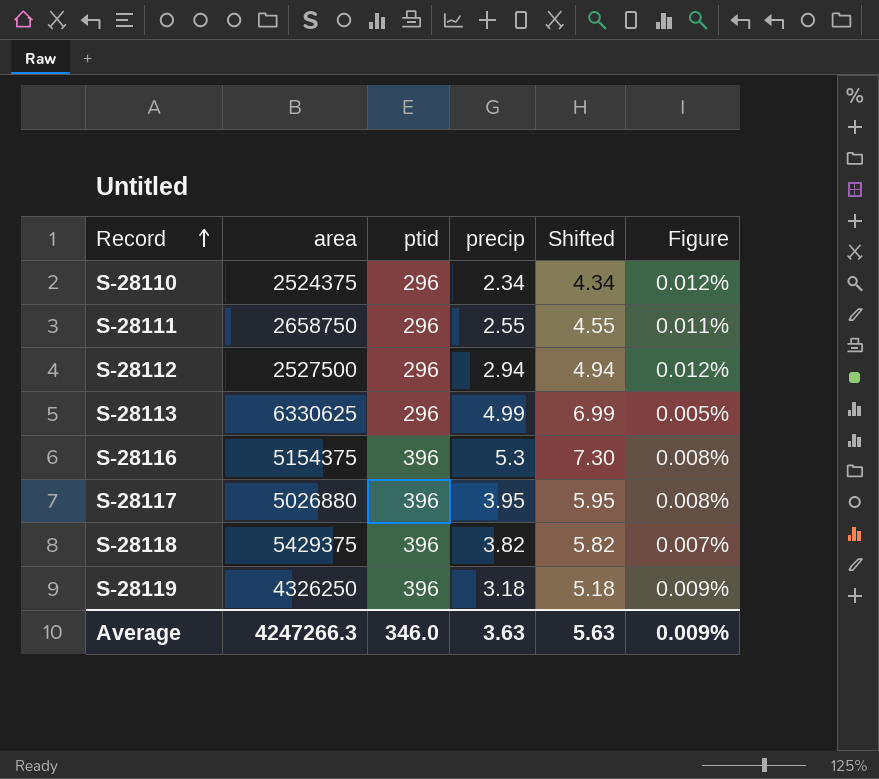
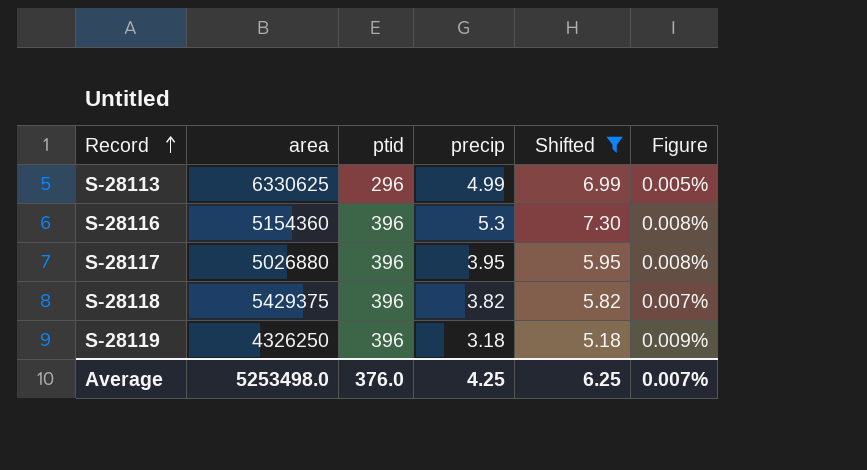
filter: none -> Shifted >= 5.18
S-28116 | area: 5154375 -> 5154360
Average | area: 4247266.3 -> 5253498.0
Average | ptid: 346.0 -> 376.0
Average | precip: 3.63 -> 4.25
Average | Shifted: 5.63 -> 6.25
Average | Figure: 0.009% -> 0.007%

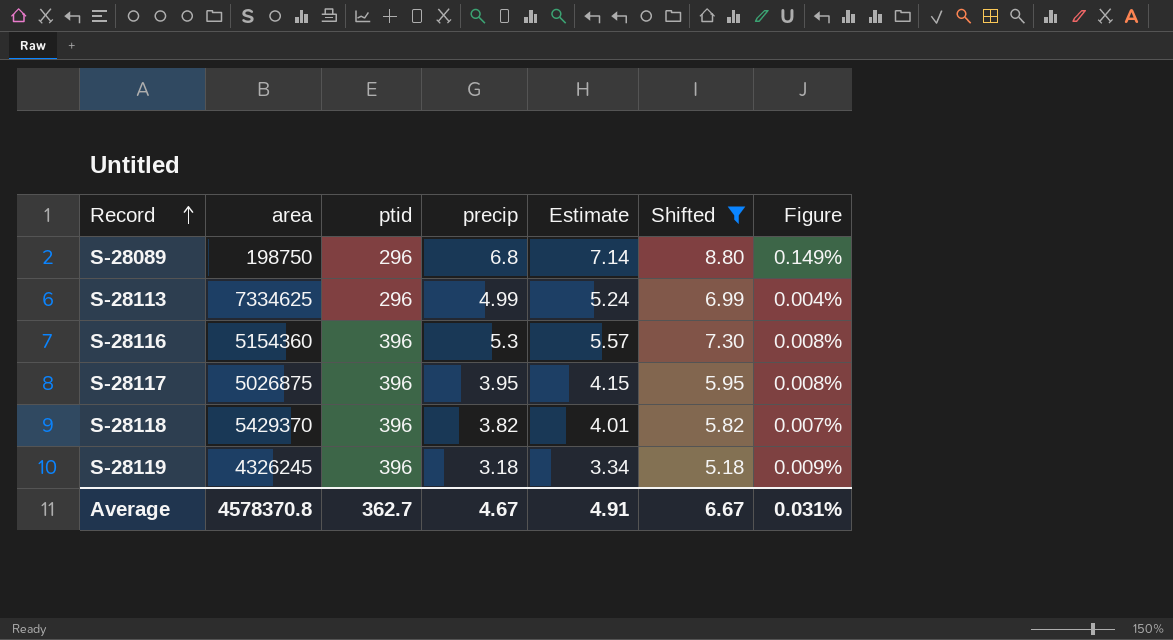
column Estimate | formula: none -> [precip] * 1.05
row S-28089: none -> 198750 | 296 | 6.8 | 7.14 | 8.80 | 0.149%
S-28113 | area: 6330625 -> 7334625
S-28113 | Figure: 0.005% -> 0.004%
S-28117 | area: 5026880 -> 5026875
S-28118 | area: 5429375 -> 5429370
S-28119 | area: 4326250 -> 4326245
Average | area: 5253498.0 -> 4578370.8
Average | ptid: 376.0 -> 362.7
Average | precip: 4.25 -> 4.67
Average | Shifted: 6.25 -> 6.67
Average | Figure: 0.007% -> 0.031%

